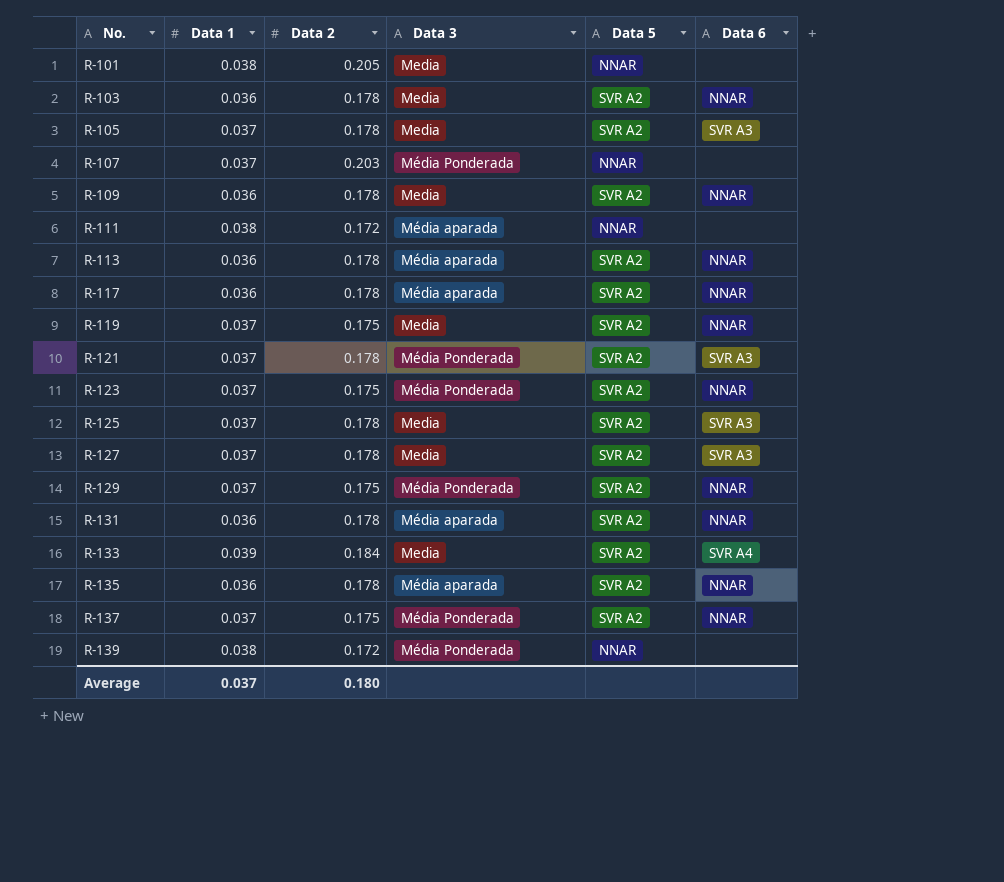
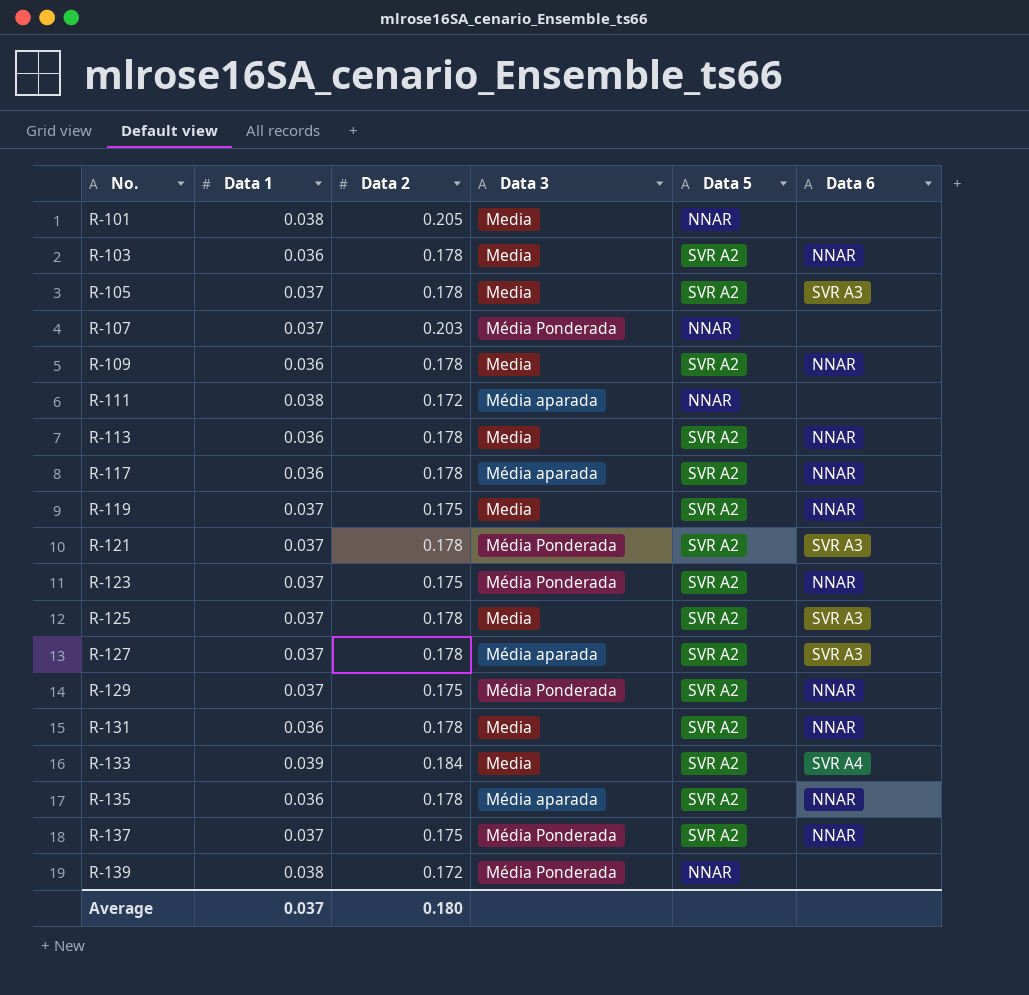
R-113 | Data 3: Média aparada -> Media
R-127 | Data 3: Media -> Média aparada
R-131 | Data 3: Média aparada -> Media

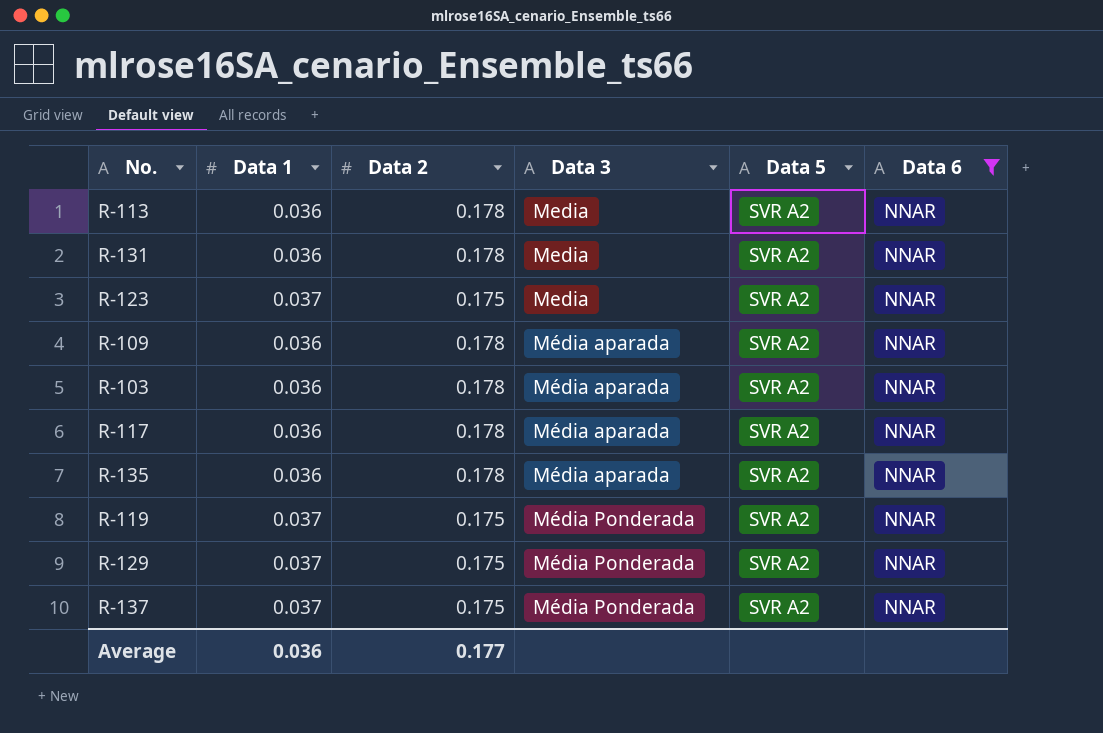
filter: none -> Data 6 = NNAR
row order: No. ascending -> Data 3 ascending
R-123 | Data 3: Média Ponderada -> Media
R-109 | Data 3: Media -> Média aparada
R-103 | Data 3: Media -> Média aparada
R-119 | Data 3: Media -> Média Ponderada
Average | Data 1: 0.037 -> 0.036
Average | Data 2: 0.180 -> 0.177

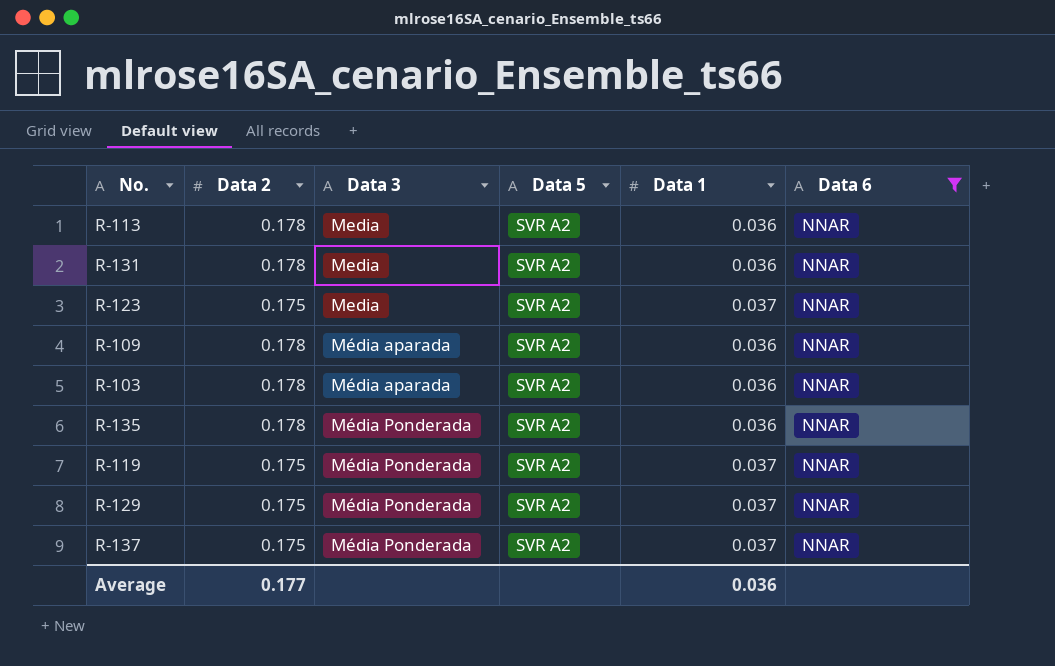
column Data 1 | position: 2 -> 5
row R-117: 0.036 | 0.178 | Média aparada | SVR A2 | NNAR -> none
R-135 | Data 3: Média aparada -> Média Ponderada

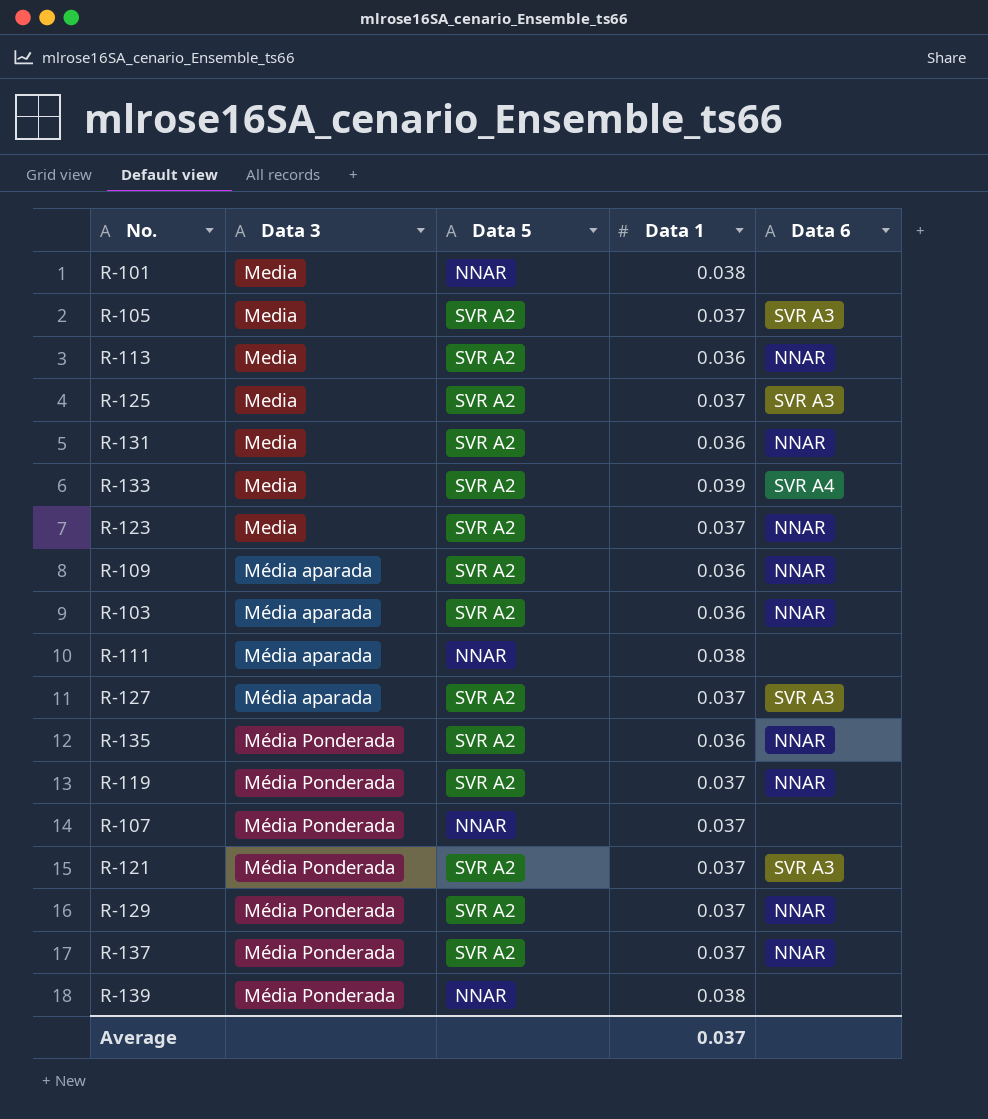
filter: Data 6 = NNAR -> none
column Data 2 | position: 2 -> none
Average | Data 1: 0.036 -> 0.037

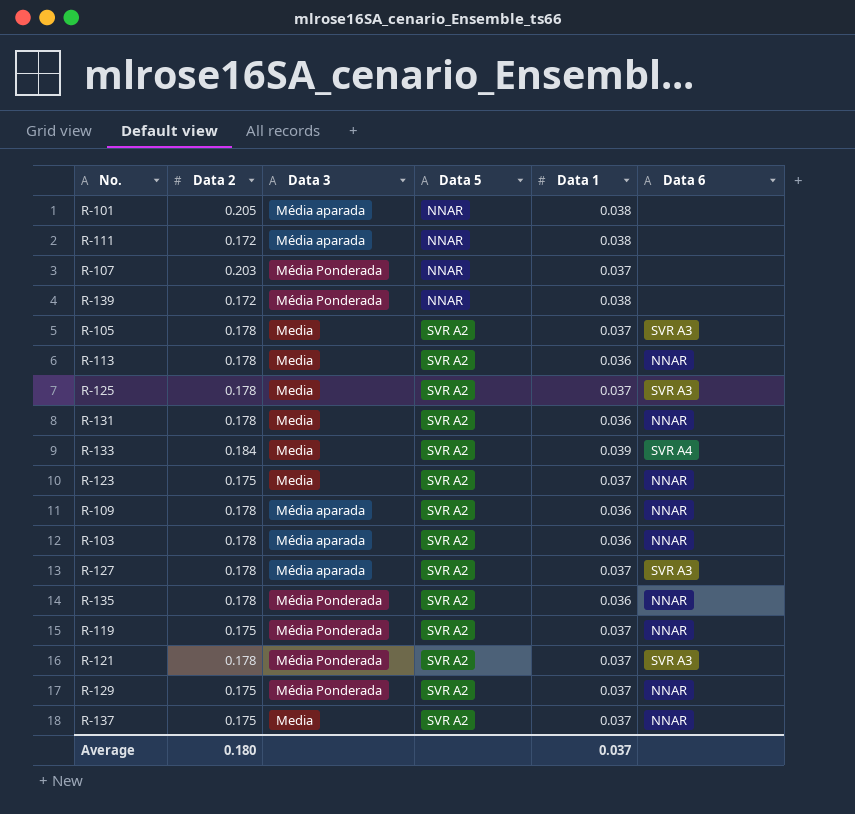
row order: Data 3 ascending -> Data 5 ascending
column Data 2 | position: none -> 2
R-101 | Data 3: Media -> Média aparada
R-137 | Data 3: Média Ponderada -> Media

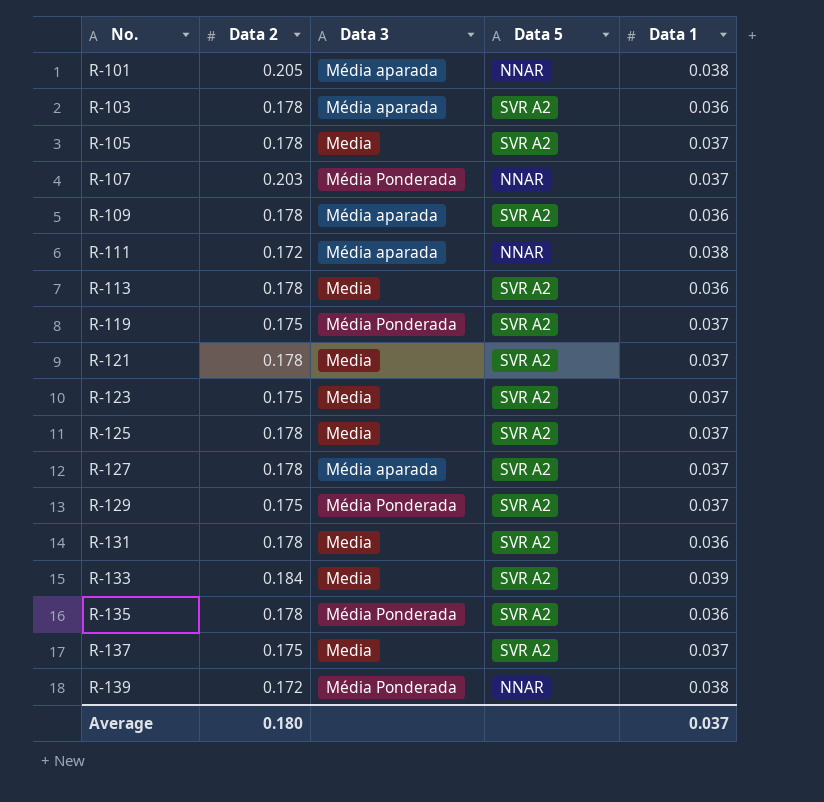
row order: Data 5 ascending -> No. ascending
column Data 6 | position: 6 -> none
R-121 | Data 3: Média Ponderada -> Media

